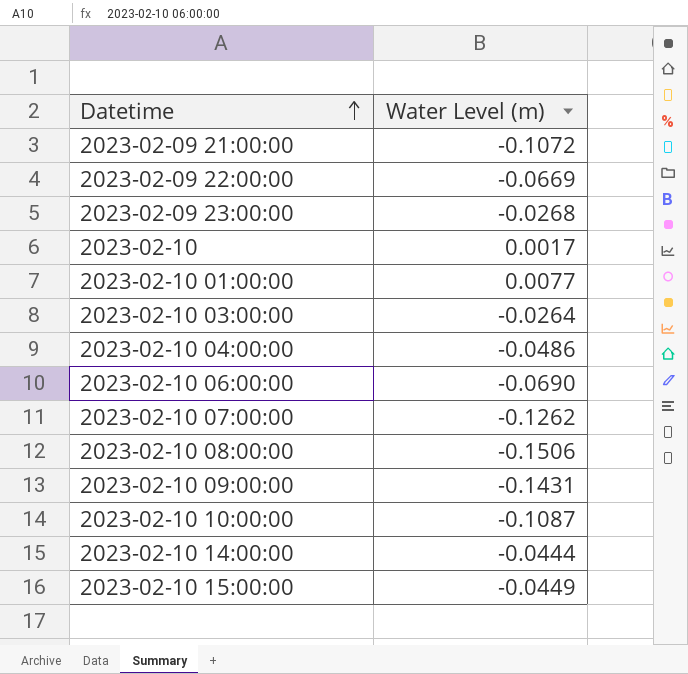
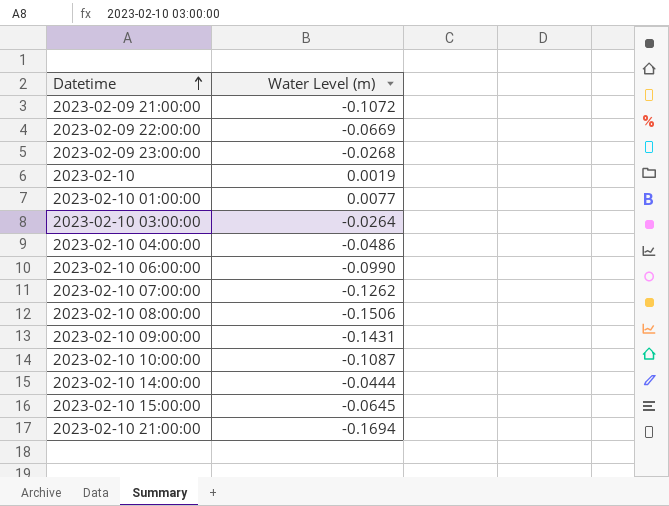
2023-02-10 | Water Level (m): 0.0017 -> 0.0019
2023-02-10 06:00:00 | Water Level (m): -0.0690 -> -0.0990
2023-02-10 15:00:00 | Water Level (m): -0.0449 -> -0.0645
row 2023-02-10 21:00:00: none -> -0.1694

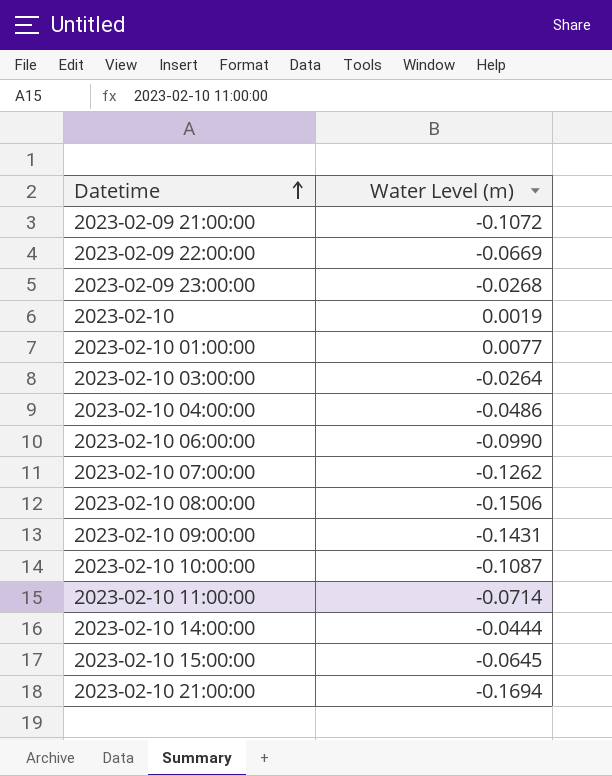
row 2023-02-10 11:00:00: none -> -0.0714

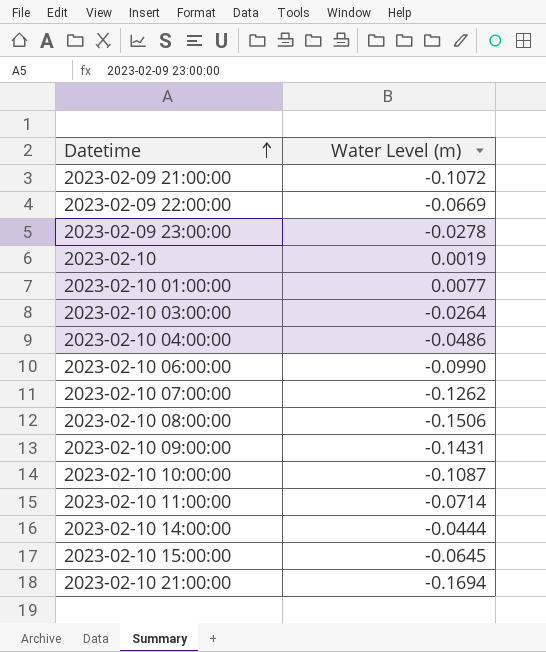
2023-02-09 23:00:00 | Water Level (m): -0.0268 -> -0.0278

